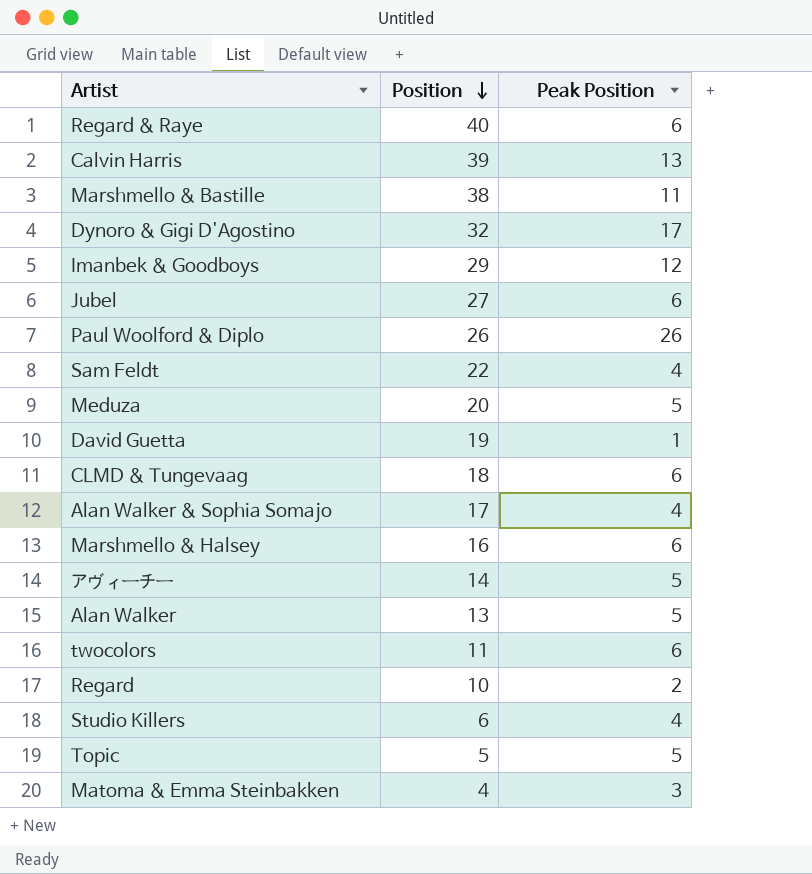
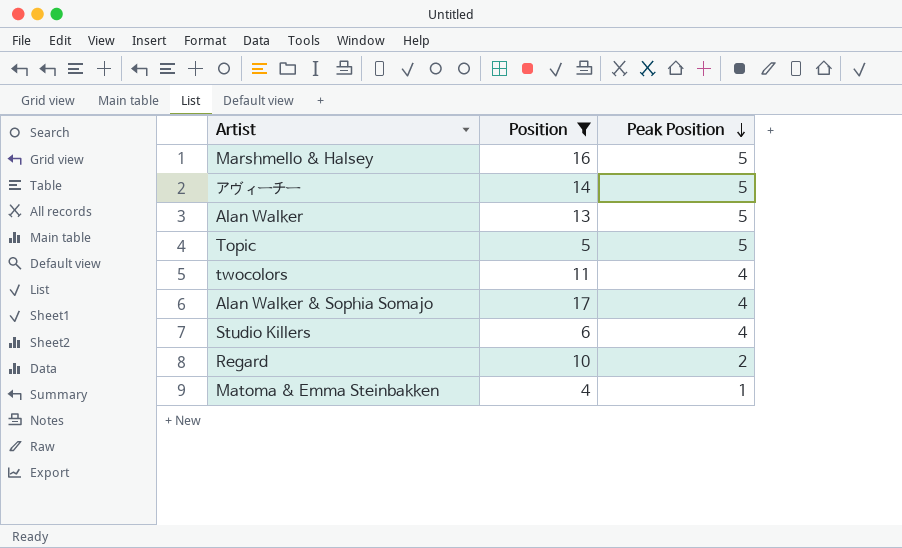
filter: none -> Position <= 17
row order: Position descending -> Peak Position descending
Marshmello & Halsey | Peak Position: 6 -> 5
twocolors | Peak Position: 6 -> 4
Matoma & Emma Steinbakken | Peak Position: 3 -> 1

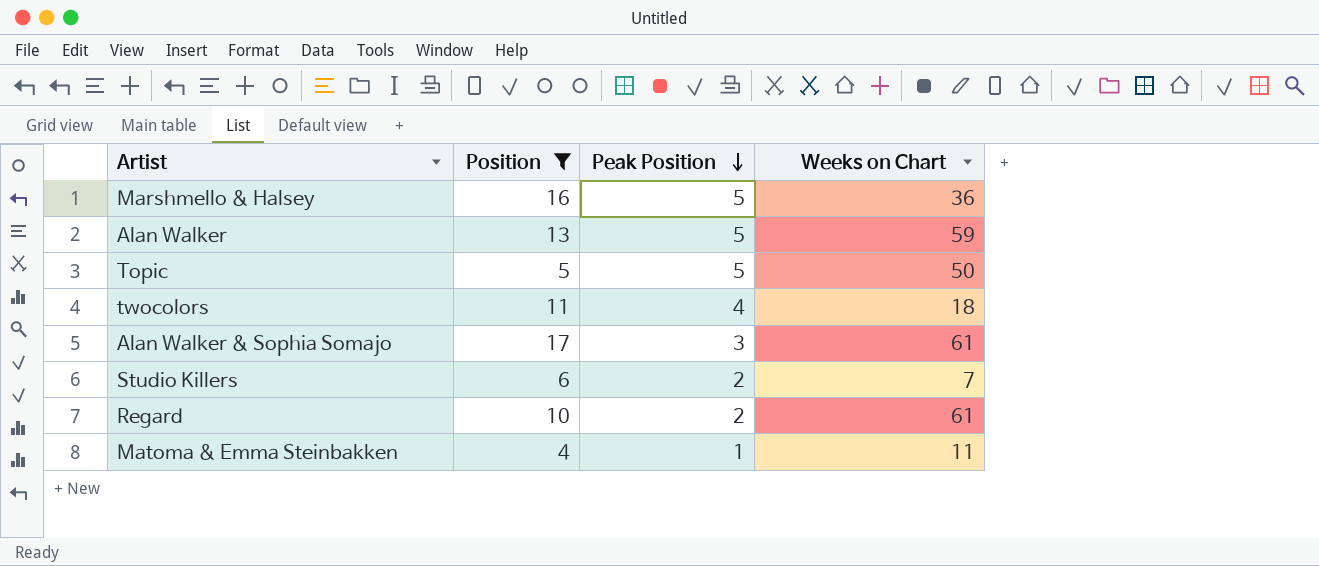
column Weeks on Chart | position: none -> 4
row アヴィーチー: 14 | 5 -> none
Alan Walker & Sophia Somajo | Peak Position: 4 -> 3
Studio Killers | Peak Position: 4 -> 2

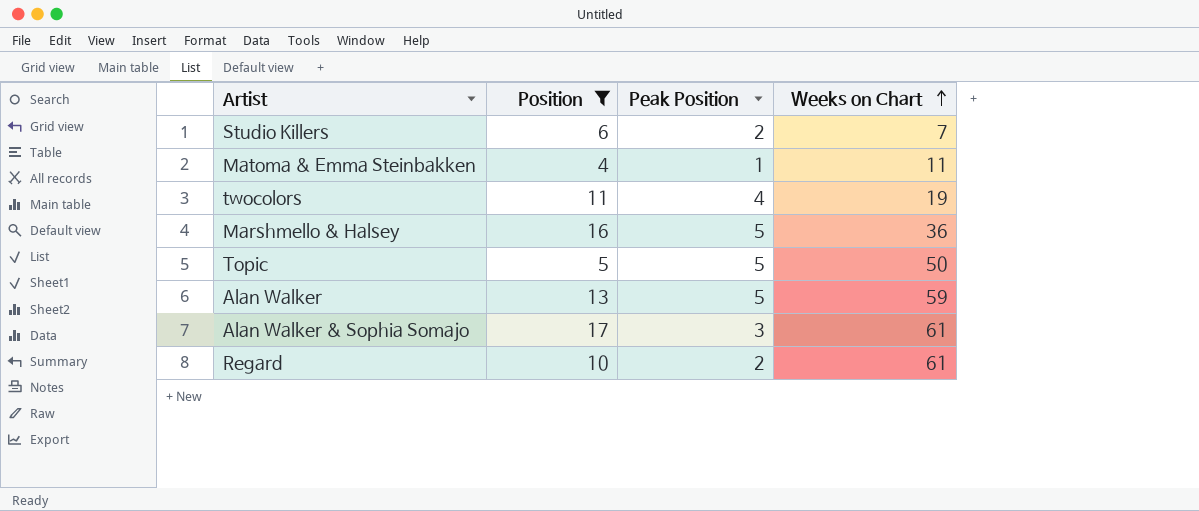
row order: Peak Position descending -> Weeks on Chart ascending
twocolors | Weeks on Chart: 18 -> 19

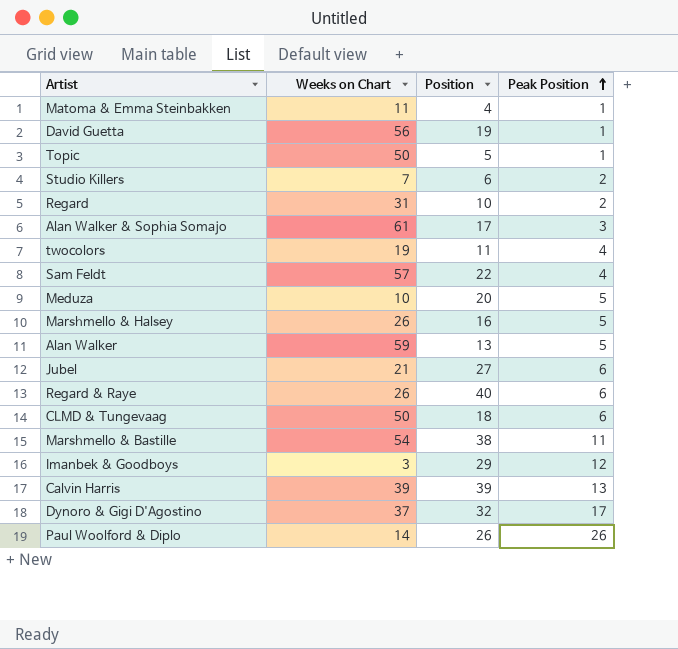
filter: Position <= 17 -> none
row order: Weeks on Chart ascending -> Peak Position ascending
column Weeks on Chart | position: 4 -> 2
Topic | Peak Position: 5 -> 1
Regard | Weeks on Chart: 61 -> 31
Marshmello & Halsey | Weeks on Chart: 36 -> 26

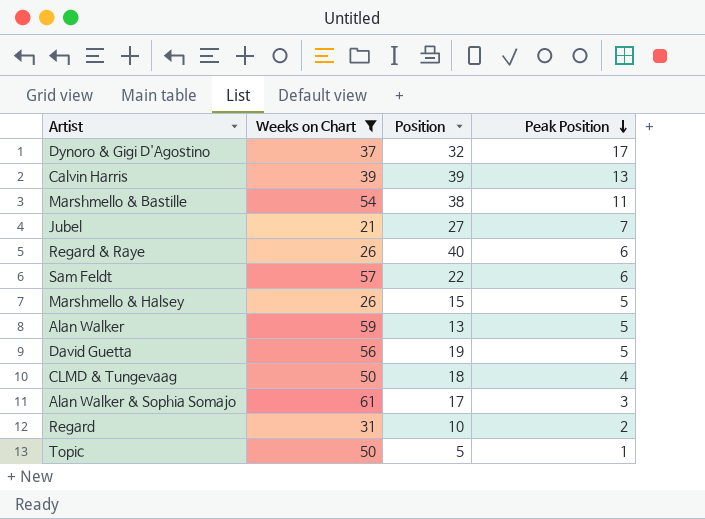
filter: none -> Weeks on Chart >= 21
row order: Peak Position ascending -> Peak Position descending
Jubel | Peak Position: 6 -> 7
Sam Feldt | Peak Position: 4 -> 6
Marshmello & Halsey | Position: 16 -> 15
David Guetta | Peak Position: 1 -> 5
CLMD & Tungevaag | Peak Position: 6 -> 4

